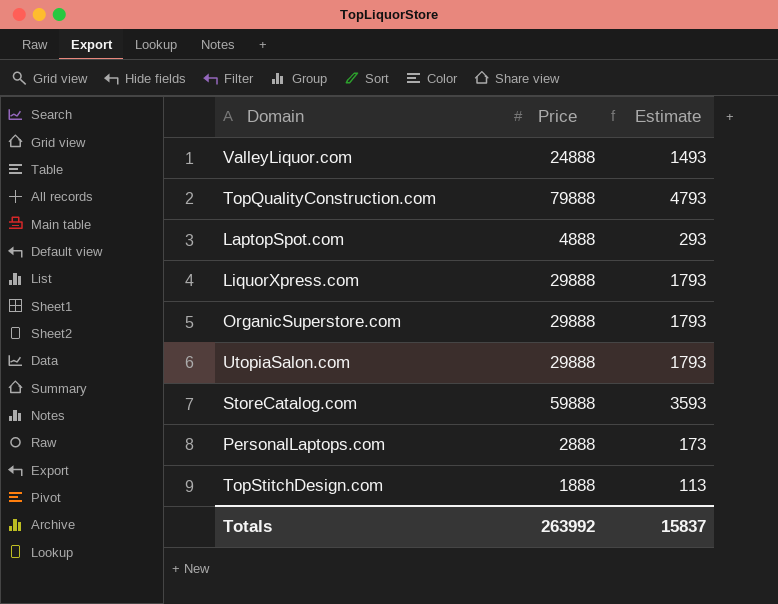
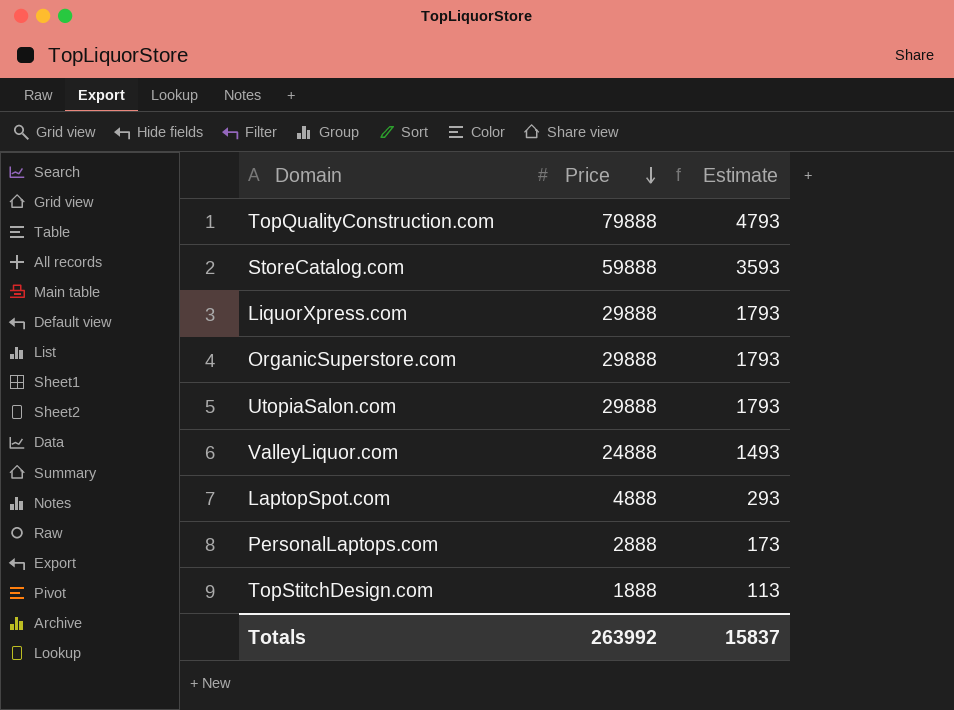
row order: none -> Price descending

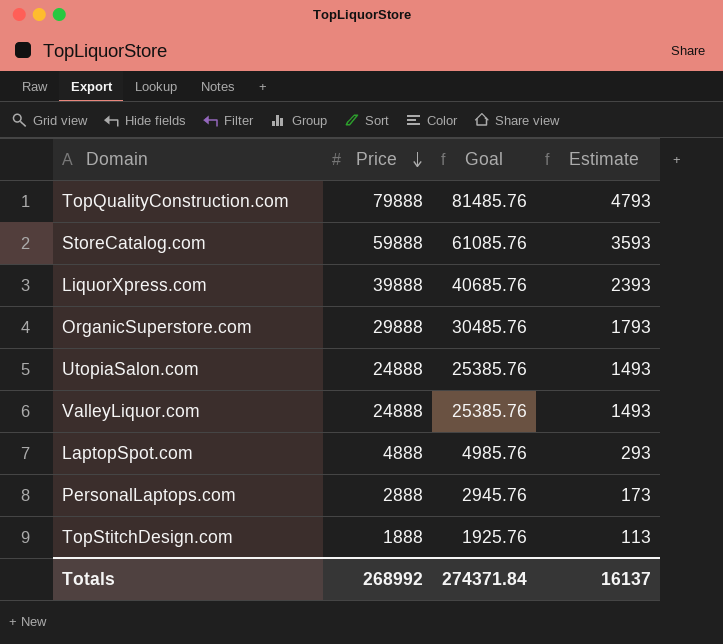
column Goal | formula: none -> [Price] * 1.02
LiquorXpress.com | Price: 29888 -> 39888
LiquorXpress.com | Estimate: 1793 -> 2393
UtopiaSalon.com | Price: 29888 -> 24888
UtopiaSalon.com | Estimate: 1793 -> 1493
Totals | Price: 263992 -> 268992
Totals | Estimate: 15837 -> 16137

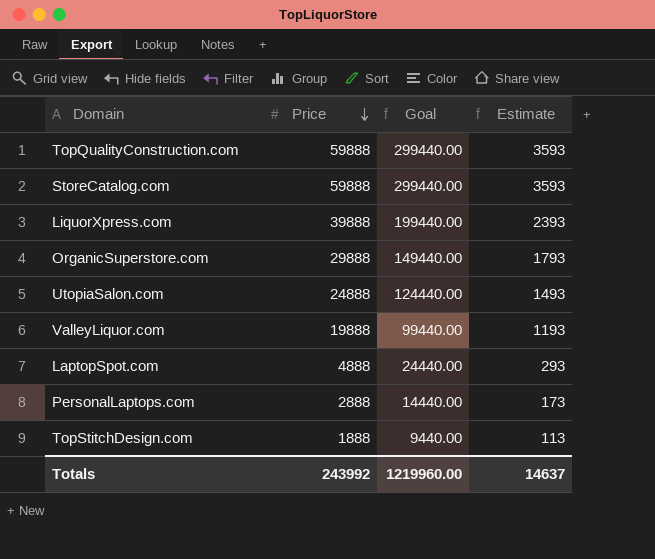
column Goal | formula: [Price] * 1.02 -> [Price] * 5
TopQualityConstruction.com | Price: 79888 -> 59888
TopQualityConstruction.com | Estimate: 4793 -> 3593
ValleyLiquor.com | Price: 24888 -> 19888
ValleyLiquor.com | Estimate: 1493 -> 1193
Totals | Price: 268992 -> 243992
Totals | Goal: 274371.84 -> 1219960.00
Totals | Estimate: 16137 -> 14637

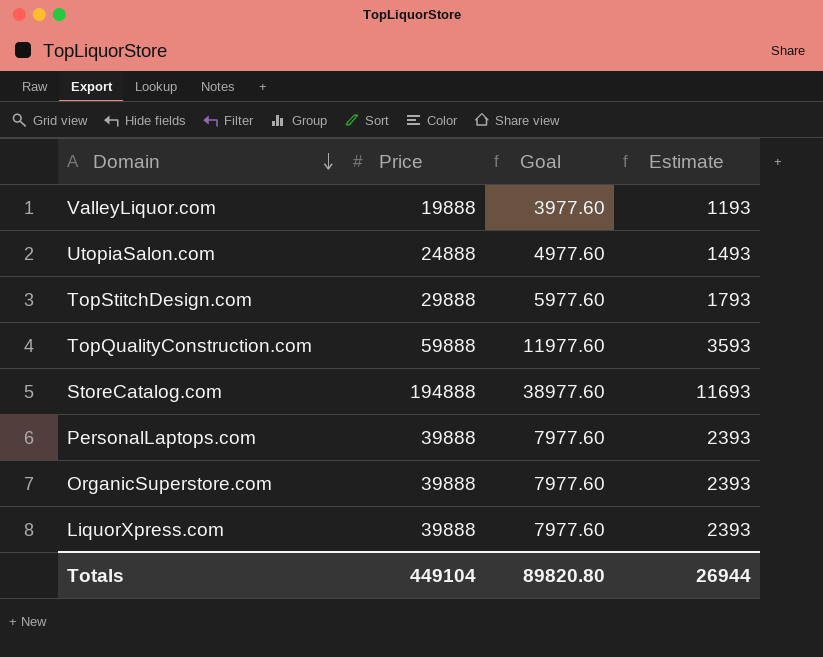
row order: Price descending -> Domain descending
column Goal | formula: [Price] * 5 -> [Price] * 0.2
row LaptopSpot.com: 4888 | 24440.00 | 293 -> none
TopStitchDesign.com | Price: 1888 -> 29888
TopStitchDesign.com | Estimate: 113 -> 1793
StoreCatalog.com | Price: 59888 -> 194888
StoreCatalog.com | Estimate: 3593 -> 11693
PersonalLaptops.com | Price: 2888 -> 39888
PersonalLaptops.com | Estimate: 173 -> 2393
OrganicSuperstore.com | Price: 29888 -> 39888
OrganicSuperstore.com | Estimate: 1793 -> 2393
Totals | Price: 243992 -> 449104
Totals | Goal: 1219960.00 -> 89820.80
Totals | Estimate: 14637 -> 26944

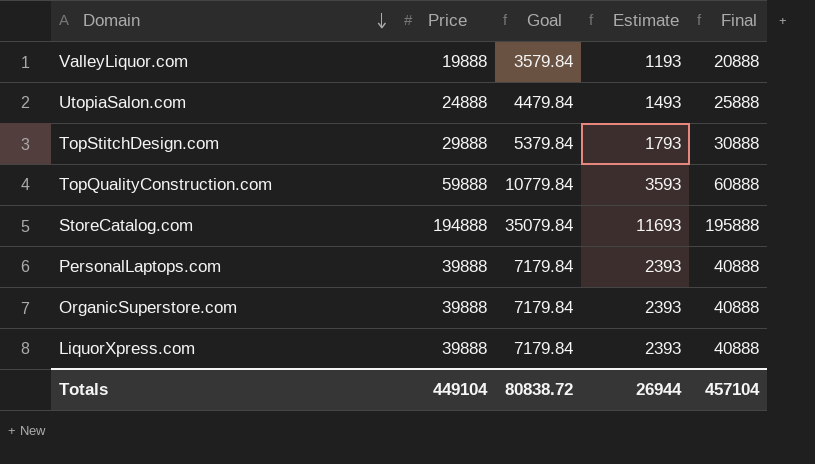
column Goal | formula: [Price] * 0.2 -> [Price] * 0.18
column Final | formula: none -> [Price] + 1000
Totals | Goal: 89820.80 -> 80838.72

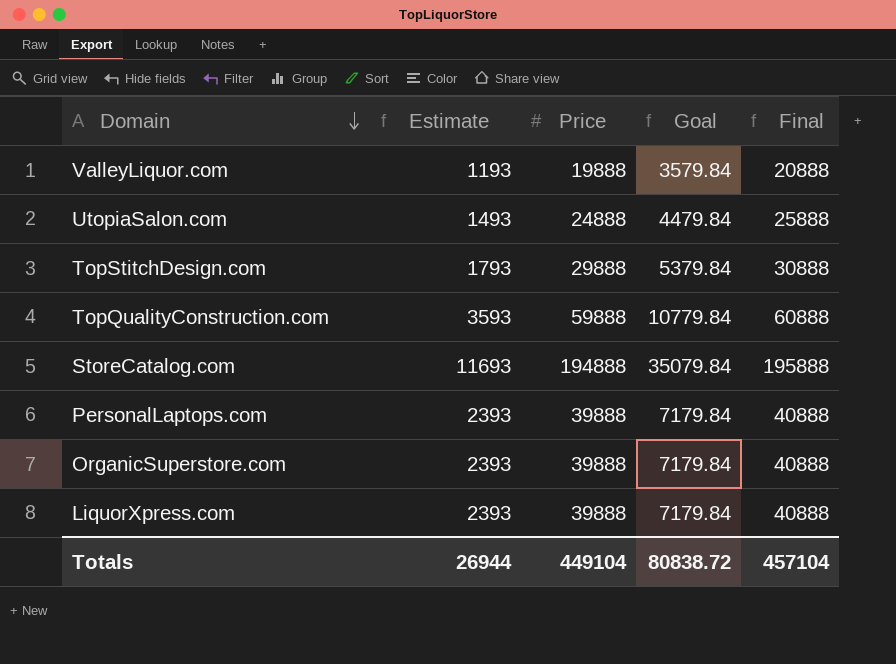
column Estimate | position: 4 -> 2

